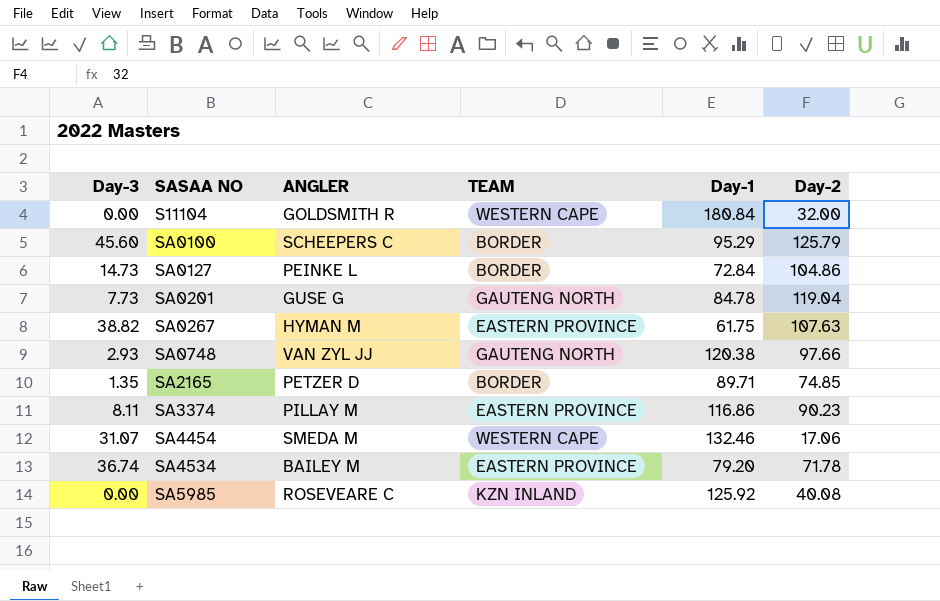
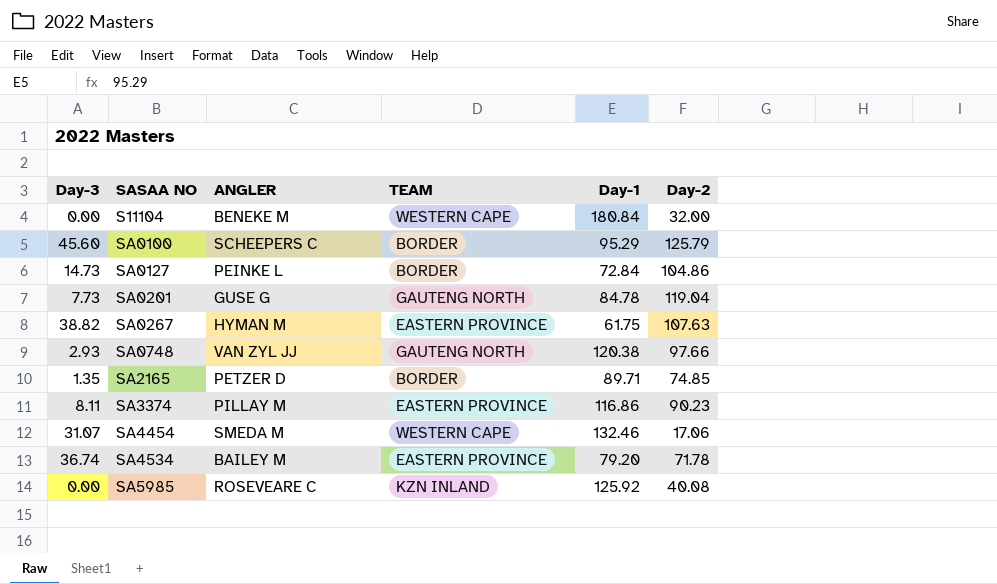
S11104 | ANGLER: GOLDSMITH R -> BENEKE M

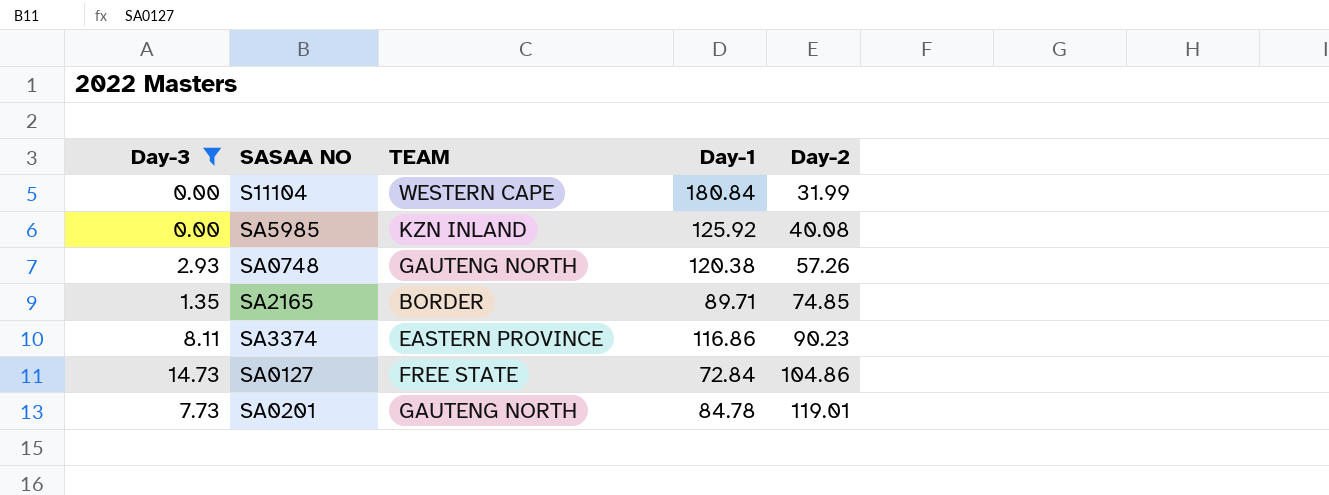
filter: none -> Day-3 <= 14.73
row order: SASAA NO ascending -> Day-2 ascending
column ANGLER | position: 3 -> none
S11104 | Day-2: 32.00 -> 31.99
SA0748 | Day-2: 97.66 -> 57.26
SA0127 | TEAM: BORDER -> FREE STATE
SA0201 | Day-2: 119.04 -> 119.01

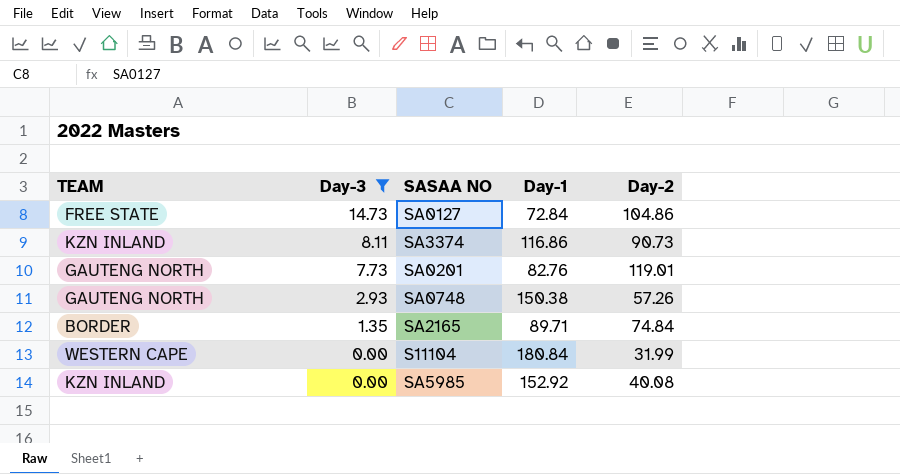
row order: Day-2 ascending -> Day-3 descending
column TEAM | position: 3 -> 1
SA3374 | TEAM: EASTERN PROVINCE -> KZN INLAND
SA3374 | Day-2: 90.23 -> 90.73
SA0201 | Day-1: 84.78 -> 82.76
SA0748 | Day-1: 120.38 -> 150.38
SA2165 | Day-2: 74.85 -> 74.84
SA5985 | Day-1: 125.92 -> 152.92

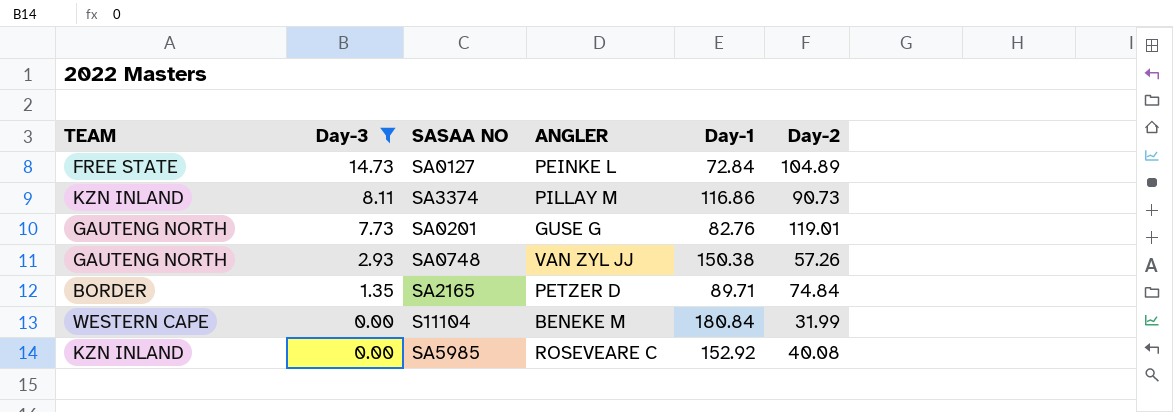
column ANGLER | position: none -> 4
SA0127 | Day-2: 104.86 -> 104.89

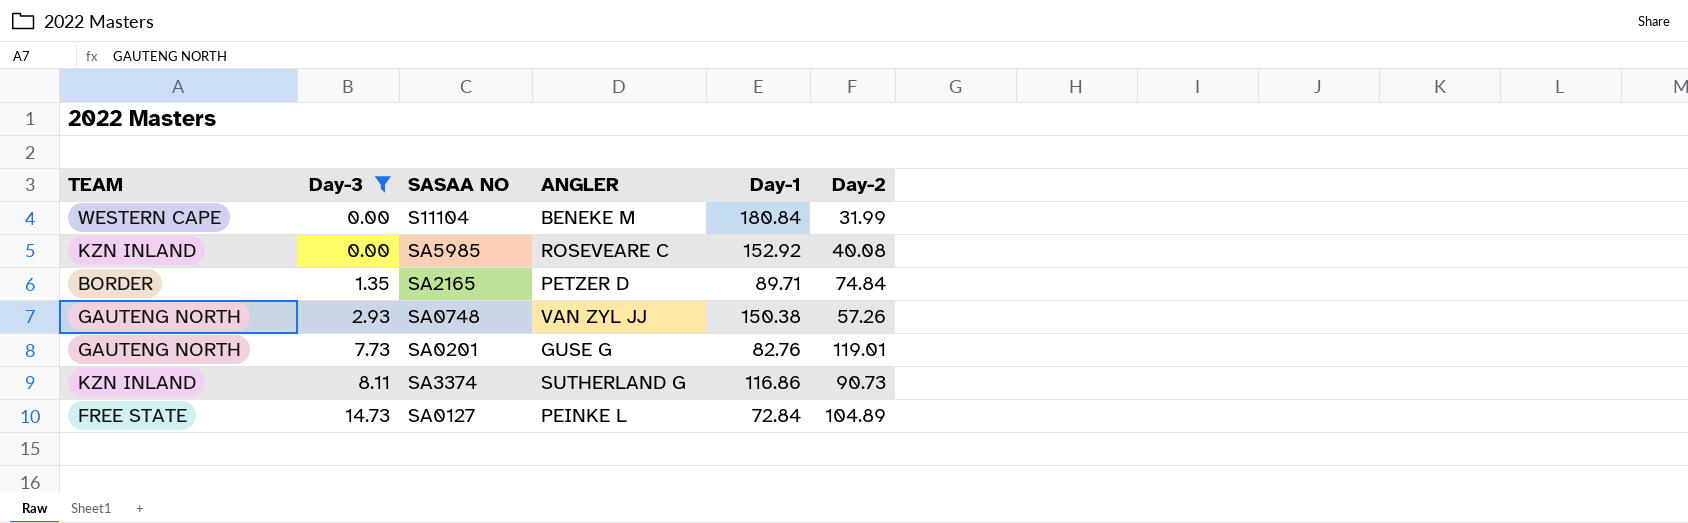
row order: Day-3 descending -> Day-3 ascending
SA3374 | ANGLER: PILLAY M -> SUTHERLAND G

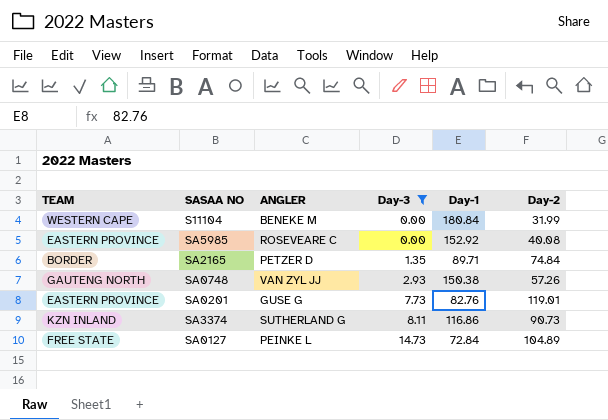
column Day-3 | position: 2 -> 4
SA5985 | TEAM: KZN INLAND -> EASTERN PROVINCE
SA0201 | TEAM: GAUTENG NORTH -> EASTERN PROVINCE

